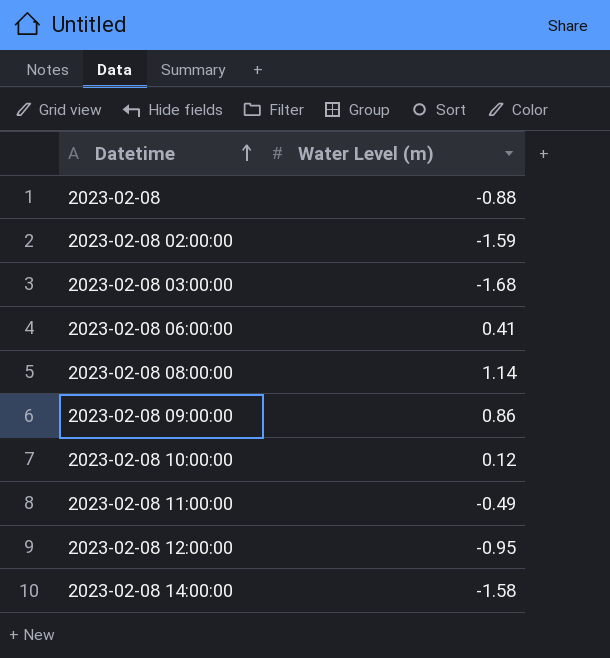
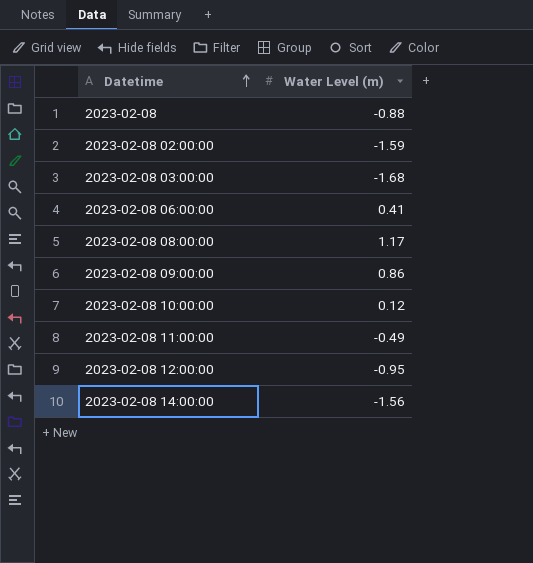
2023-02-08 08:00:00 | Water Level (m): 1.14 -> 1.17
2023-02-08 14:00:00 | Water Level (m): -1.58 -> -1.56

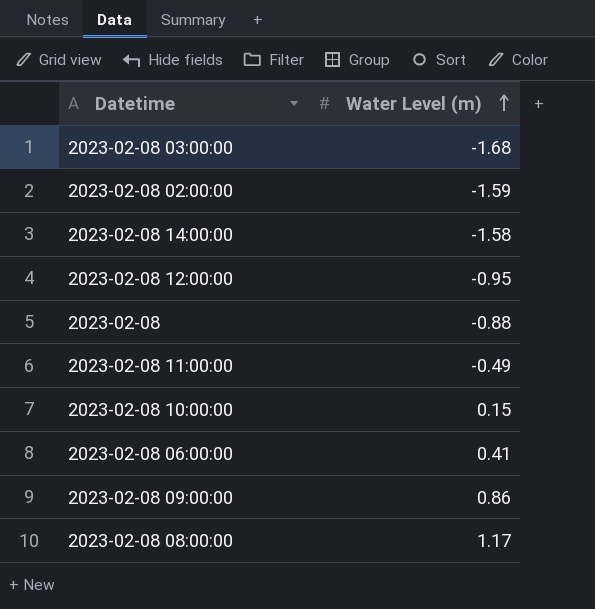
row order: Datetime ascending -> Water Level (m) ascending
2023-02-08 14:00:00 | Water Level (m): -1.56 -> -1.58
2023-02-08 10:00:00 | Water Level (m): 0.12 -> 0.15

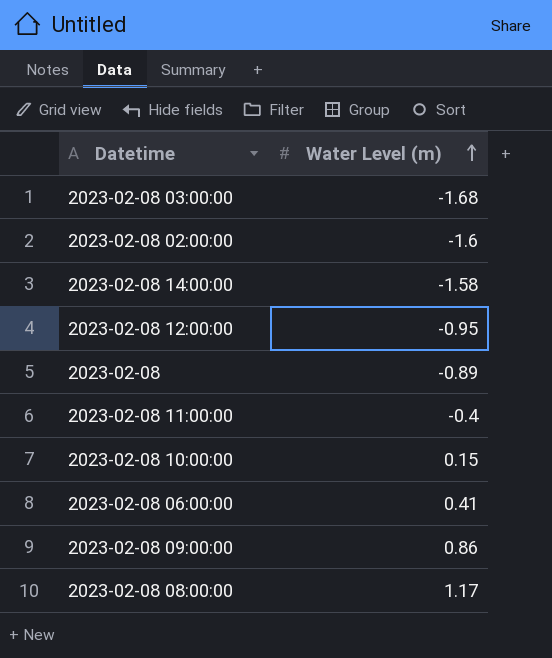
2023-02-08 02:00:00 | Water Level (m): -1.59 -> -1.6
2023-02-08 | Water Level (m): -0.88 -> -0.89
2023-02-08 11:00:00 | Water Level (m): -0.49 -> -0.4

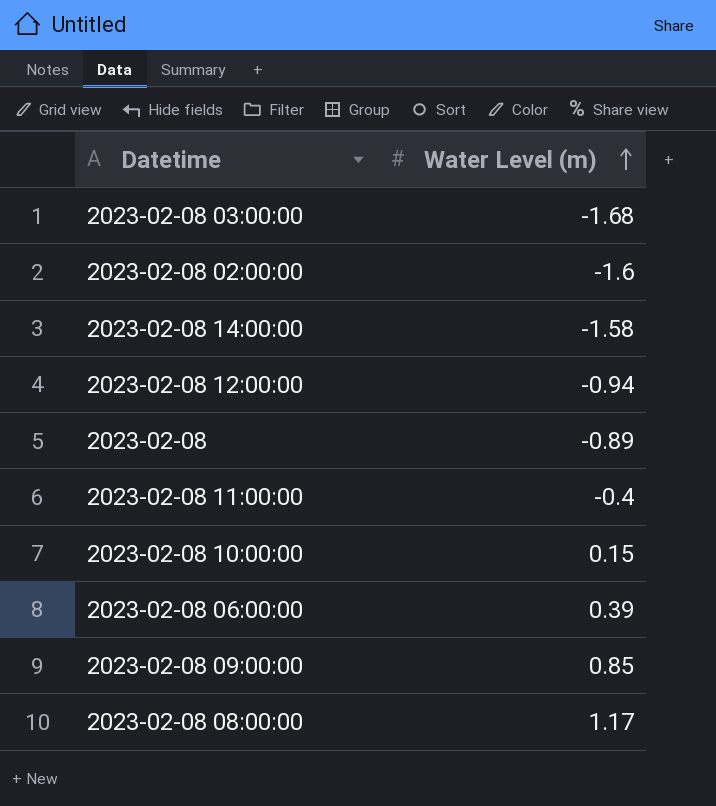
2023-02-08 12:00:00 | Water Level (m): -0.95 -> -0.94
2023-02-08 06:00:00 | Water Level (m): 0.41 -> 0.39
2023-02-08 09:00:00 | Water Level (m): 0.86 -> 0.85

